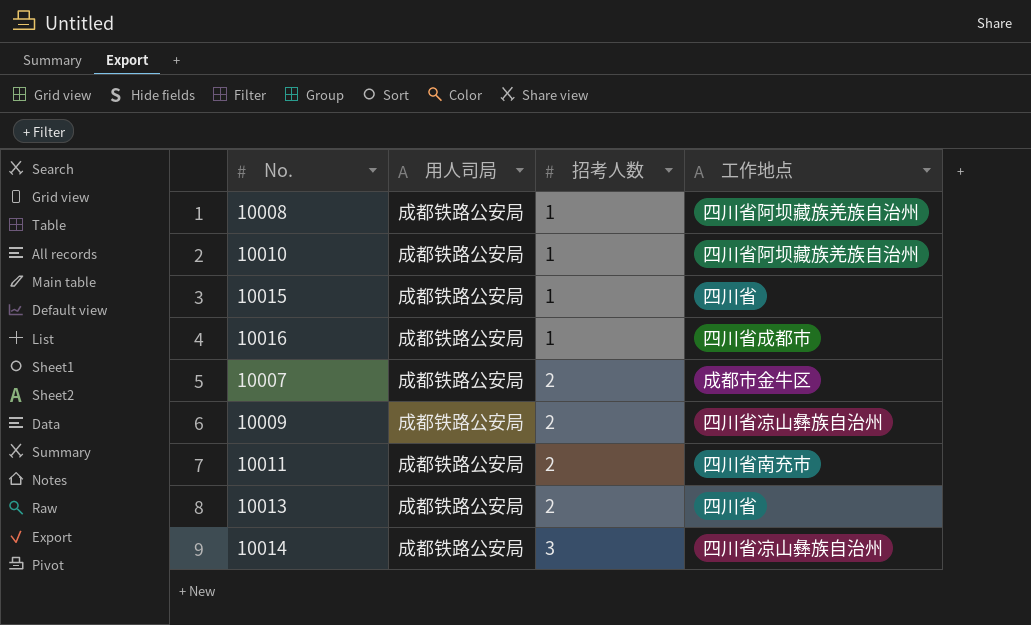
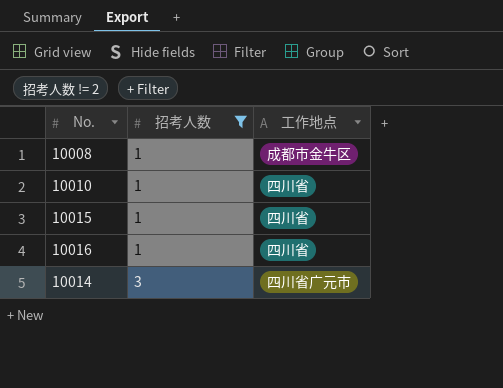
filter: none -> 招考人数 != 2
column 用人司局 | position: 2 -> none
10008 | 工作地点: 四川省阿坝藏族羌族自治州 -> 成都市金牛区
10010 | 工作地点: 四川省阿坝藏族羌族自治州 -> 四川省
10016 | 工作地点: 四川省成都市 -> 四川省
10014 | 工作地点: 四川省凉山彝族自治州 -> 四川省广元市

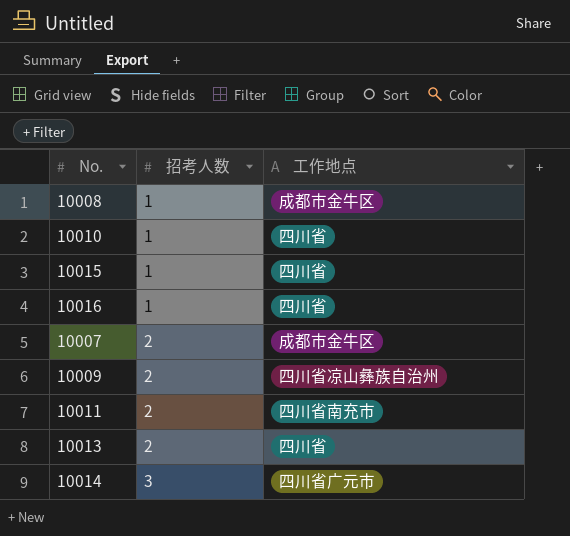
filter: 招考人数 != 2 -> none

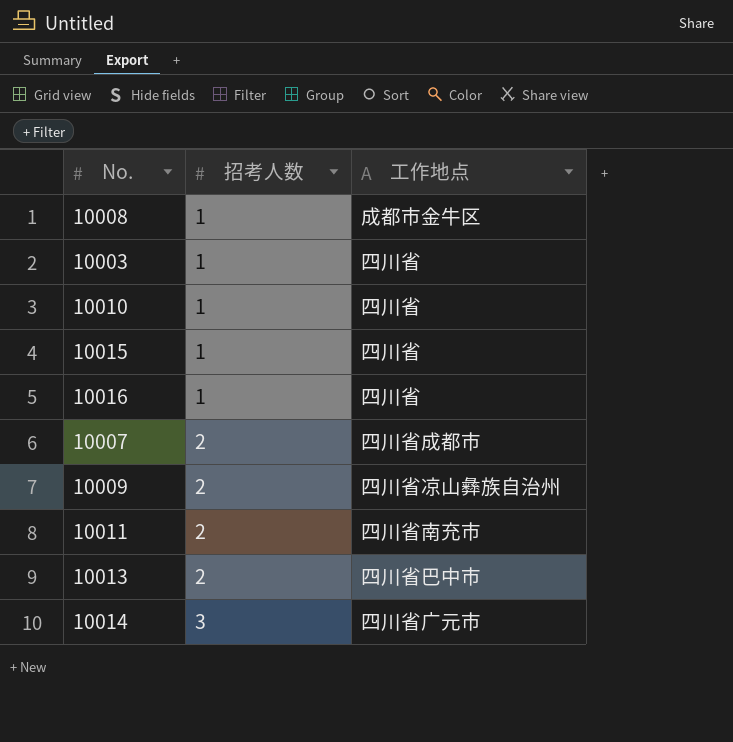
row 10003: none -> 1 | 四川省
10007 | 工作地点: 成都市金牛区 -> 四川省成都市
10013 | 工作地点: 四川省 -> 四川省巴中市

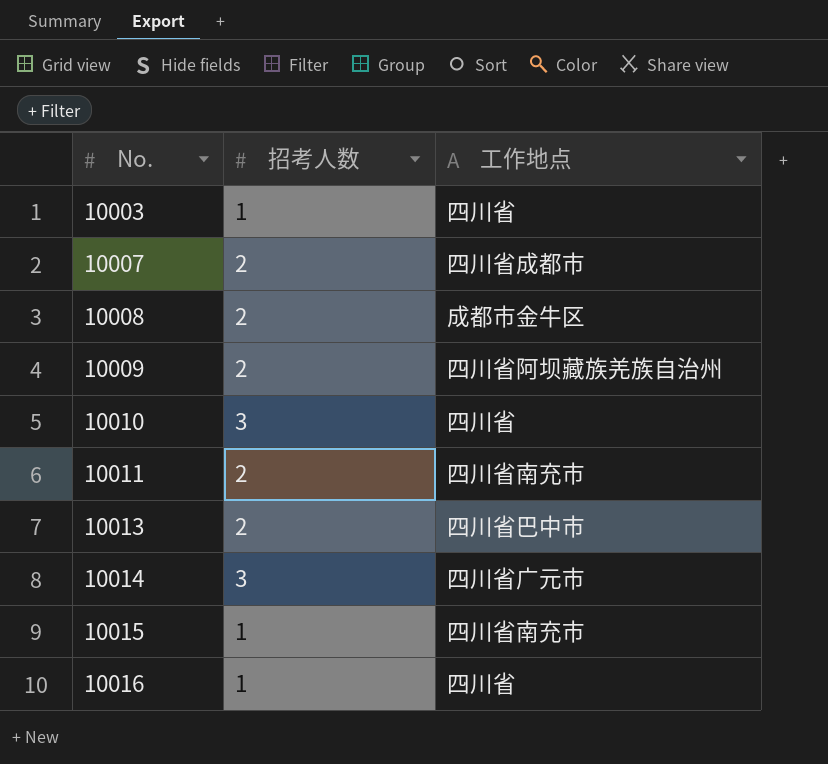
row order: 招考人数 ascending -> No. ascending
10008 | 招考人数: 1 -> 2
10009 | 工作地点: 四川省凉山彝族自治州 -> 四川省阿坝藏族羌族自治州
10010 | 招考人数: 1 -> 3
10015 | 工作地点: 四川省 -> 四川省南充市

